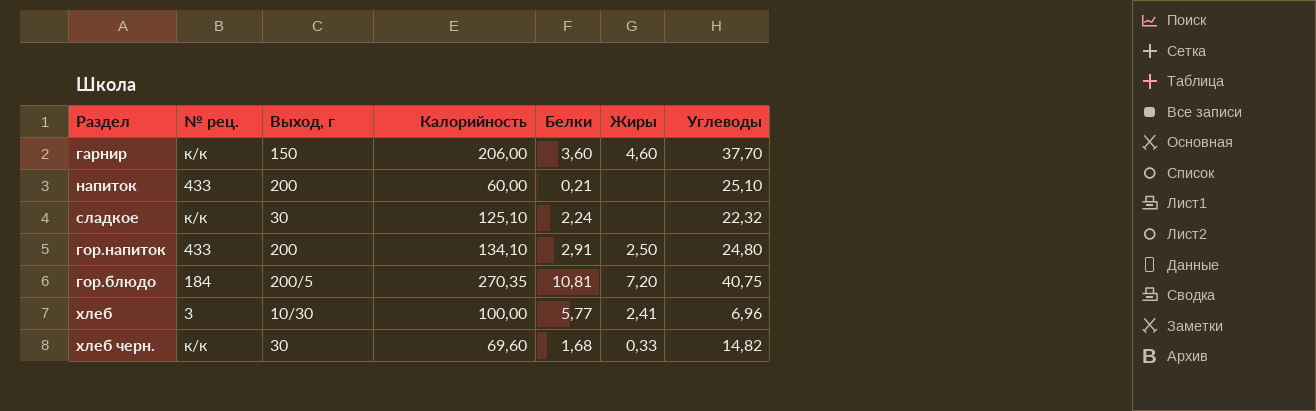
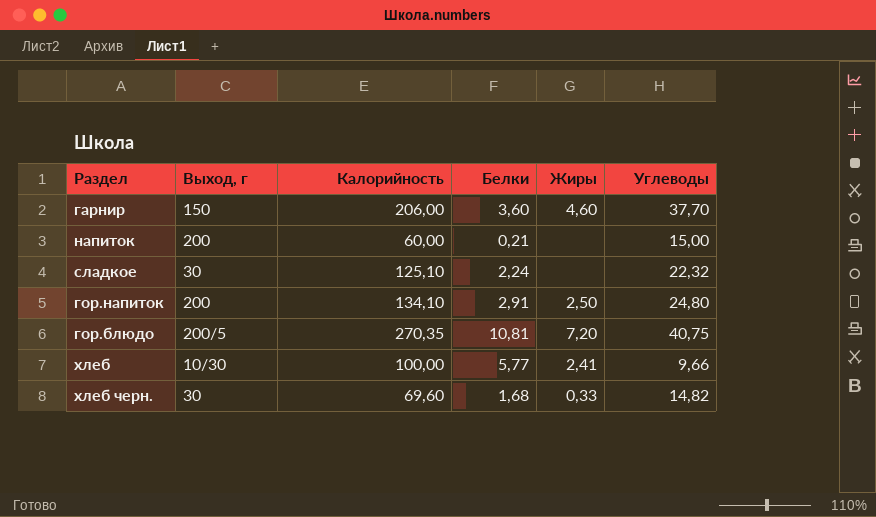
column № рец. | position: 2 -> none
напиток | Углеводы: 25,10 -> 15,00
хлеб | Углеводы: 6,96 -> 9,66

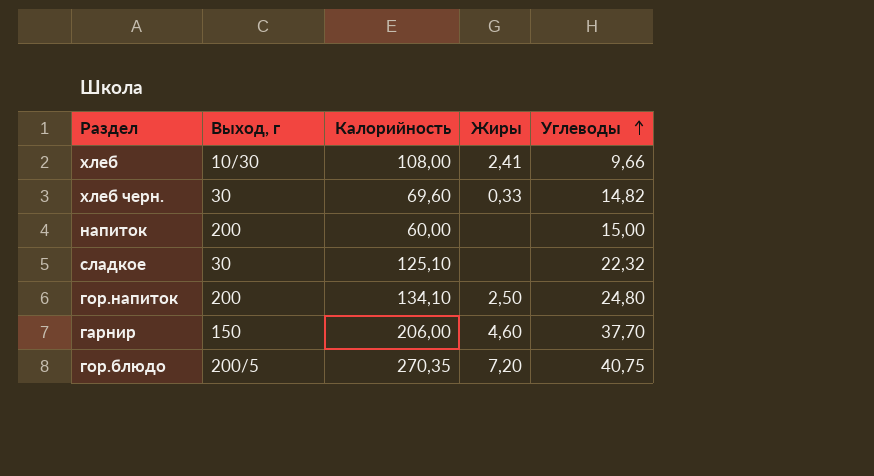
row order: none -> Углеводы ascending
column Белки | position: 4 -> none
хлеб | Калорийность: 100,00 -> 108,00

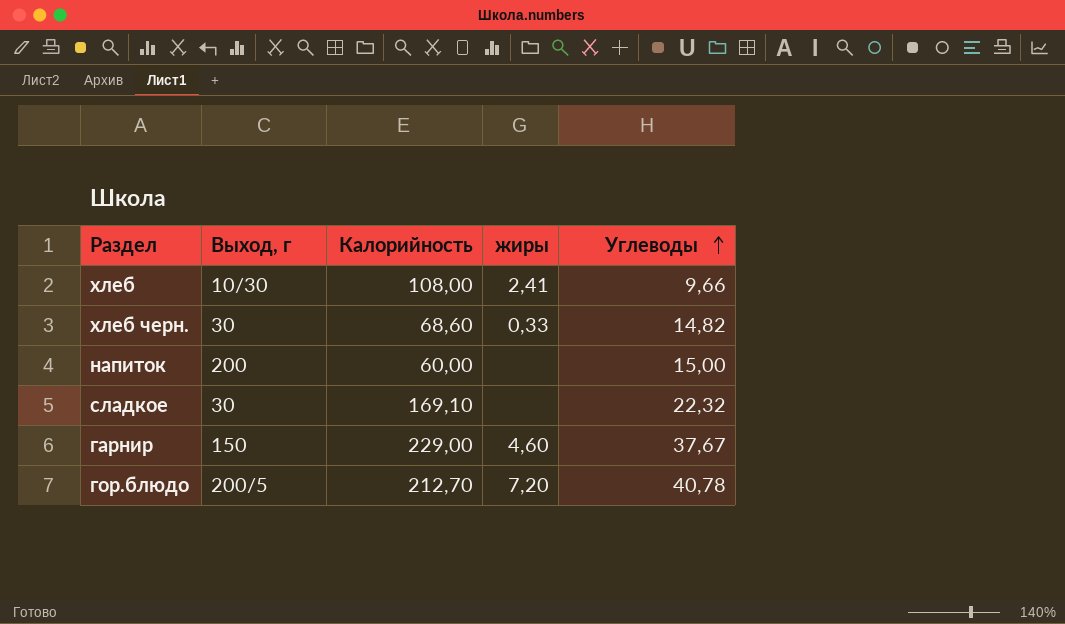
column name: Жиры -> жиры
row гор.напиток: 200 | 134,10 | 2,50 | 24,80 -> none
хлеб черн. | Калорийность: 69,60 -> 68,60
сладкое | Калорийность: 125,10 -> 169,10
гарнир | Калорийность: 206,00 -> 229,00
гарнир | Углеводы: 37,70 -> 37,67
гор.блюдо | Калорийность: 270,35 -> 212,70
гор.блюдо | Углеводы: 40,75 -> 40,78

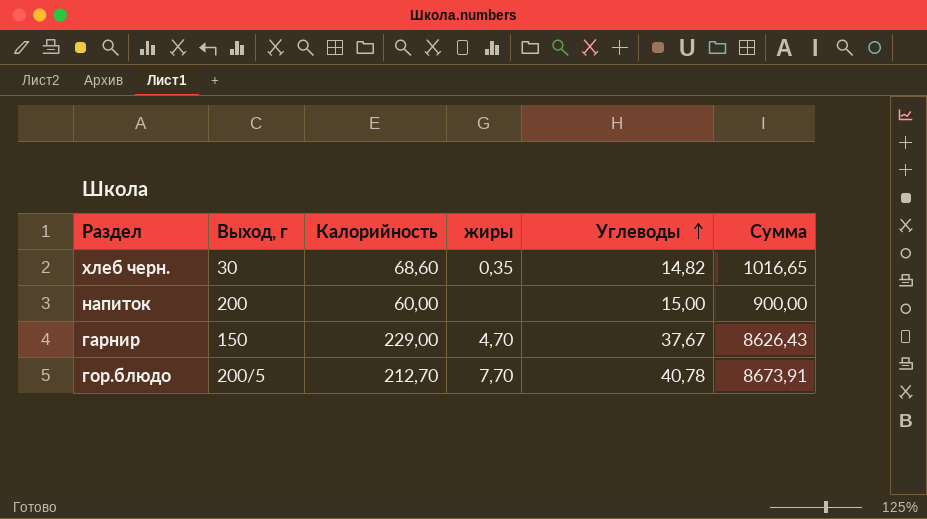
column Сумма | formula: none -> [Калорийность] * [Углеводы]
row хлеб: 10/30 | 108,00 | 2,41 | 9,66 -> none
row сладкое: 30 | 169,10 | none | 22,32 -> none
хлеб черн. | жиры: 0,33 -> 0,35
гарнир | жиры: 4,60 -> 4,70
гор.блюдо | жиры: 7,20 -> 7,70

